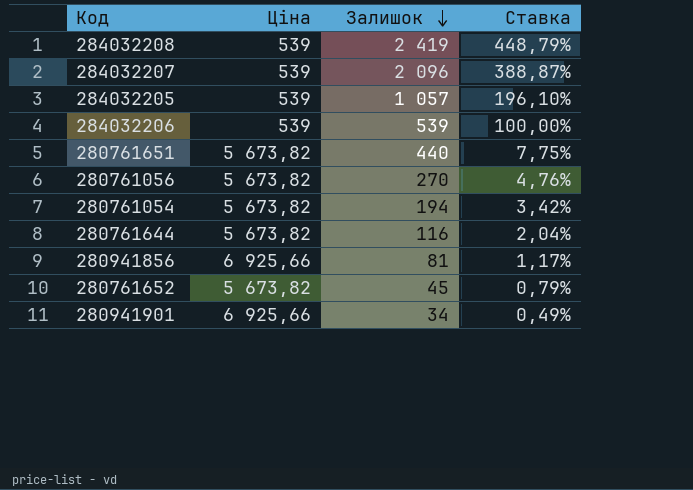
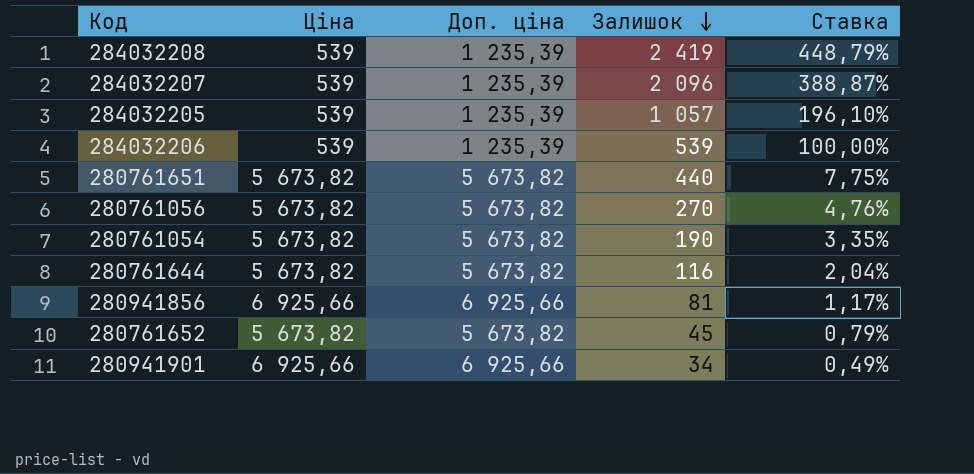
column Доп. ціна | position: none -> 3
280761054 | Залишок: 194 -> 190
280761054 | Ставка: 3,42% -> 3,35%

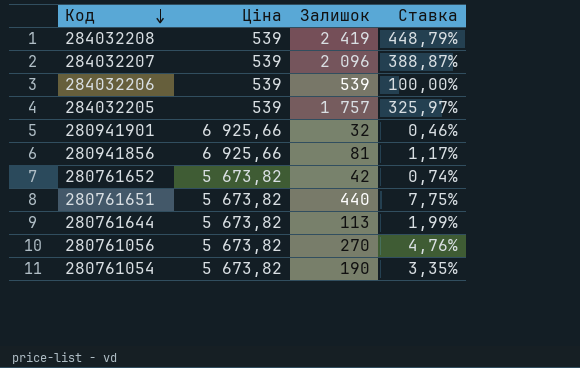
row order: Залишок descending -> Код descending
column Доп. ціна | position: 3 -> none
284032205 | Залишок: 1 057 -> 1 757
284032205 | Ставка: 196,10% -> 325,97%
280941901 | Залишок: 34 -> 32
280941901 | Ставка: 0,49% -> 0,46%
280761652 | Залишок: 45 -> 42
280761652 | Ставка: 0,79% -> 0,74%
280761644 | Залишок: 116 -> 113
280761644 | Ставка: 2,04% -> 1,99%

